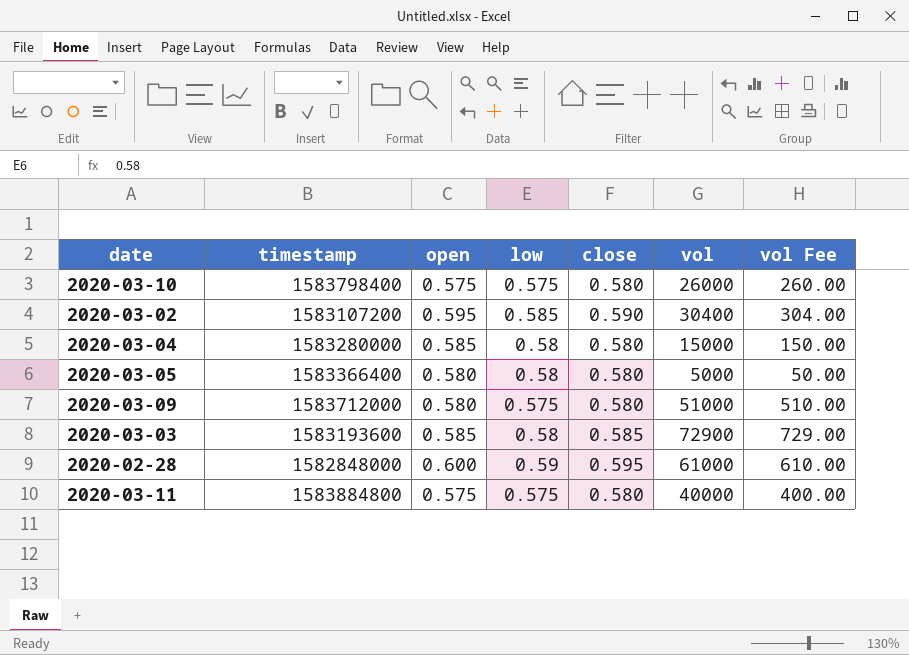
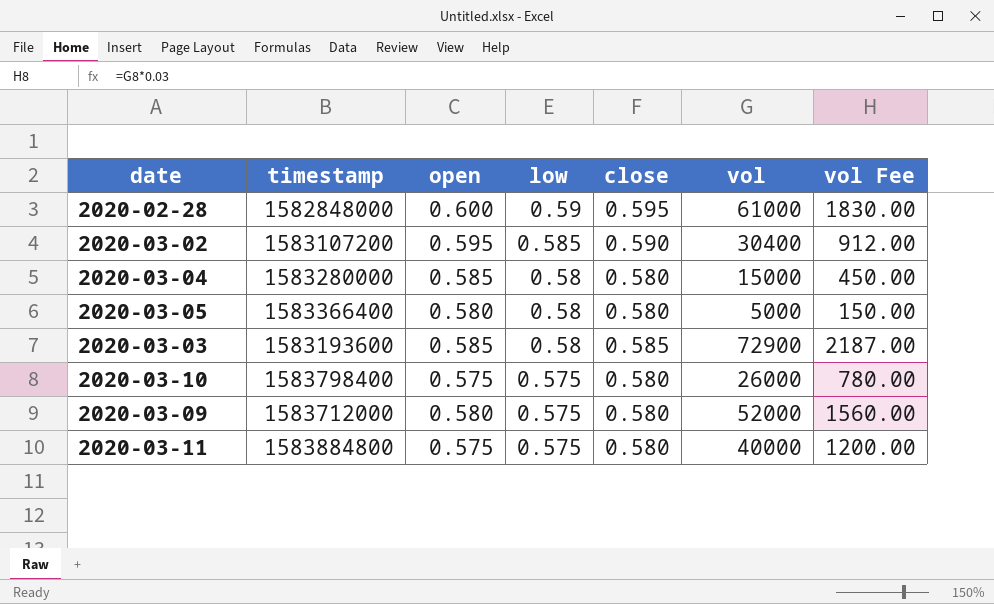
row order: none -> low descending
column vol Fee | formula: [vol] * 0.01 -> [vol] * 0.03
2020-03-09 | vol: 51000 -> 52000

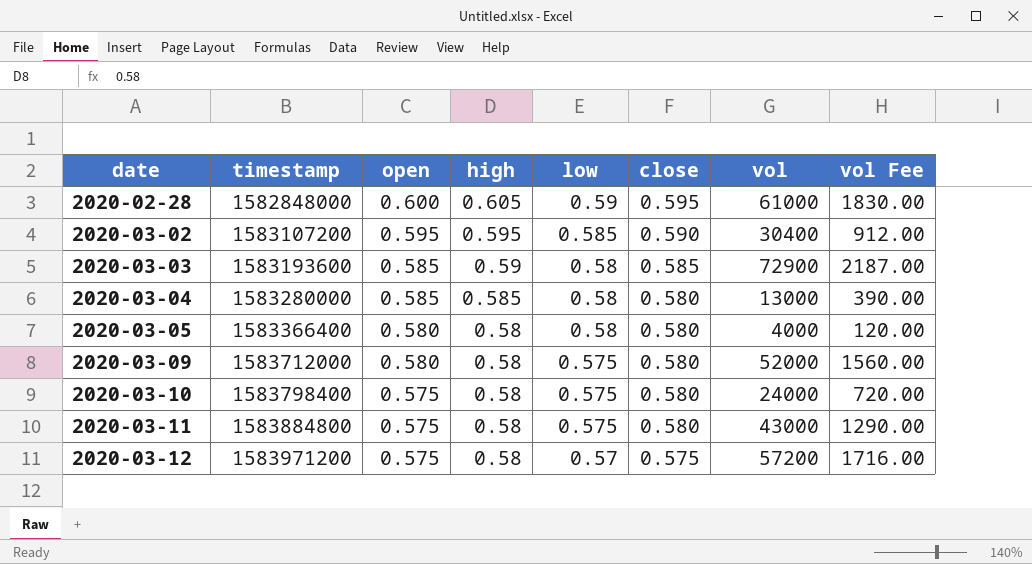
row order: low descending -> date ascending
column high | position: none -> 4
2020-03-04 | vol: 15000 -> 13000
2020-03-04 | vol Fee: 450.00 -> 390.00
2020-03-05 | vol: 5000 -> 4000
2020-03-05 | vol Fee: 150.00 -> 120.00
2020-03-10 | vol: 26000 -> 24000
2020-03-10 | vol Fee: 780.00 -> 720.00
2020-03-11 | vol: 40000 -> 43000
2020-03-11 | vol Fee: 1200.00 -> 1290.00
row 2020-03-12: none -> 1583971200 | 0.575 | 0.58 | 0.57 | 0.575 | 57200 | 1716.00

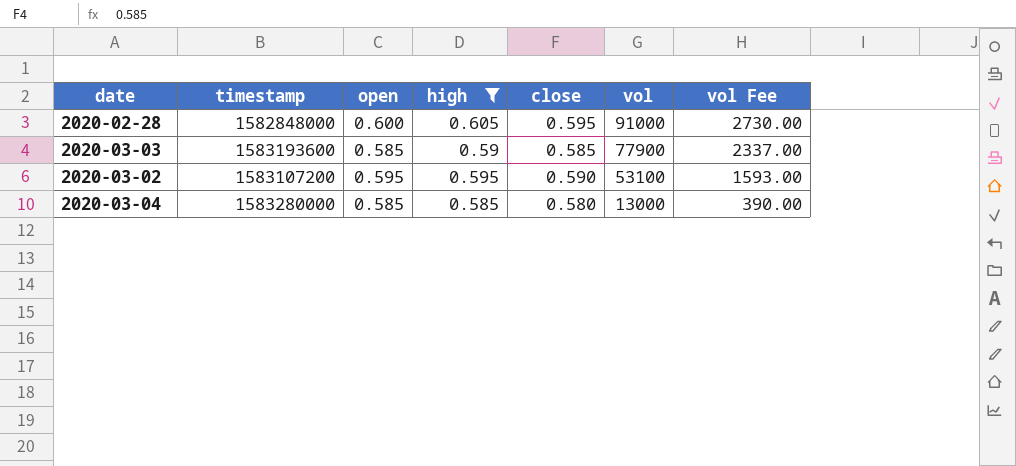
filter: none -> high != 0.58
row order: date ascending -> vol descending
column low | position: 5 -> none
2020-02-28 | vol: 61000 -> 91000
2020-02-28 | vol Fee: 1830.00 -> 2730.00
2020-03-03 | vol: 72900 -> 77900
2020-03-03 | vol Fee: 2187.00 -> 2337.00
2020-03-02 | vol: 30400 -> 53100
2020-03-02 | vol Fee: 912.00 -> 1593.00

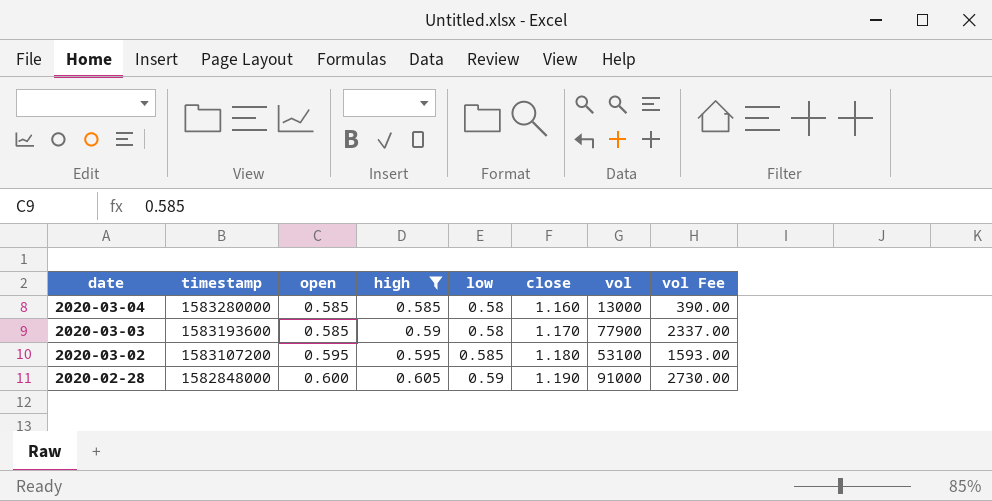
row order: vol descending -> date descending
column low | position: none -> 5
2020-03-04 | close: 0.580 -> 1.160
2020-03-03 | close: 0.585 -> 1.170
2020-03-02 | close: 0.590 -> 1.180
2020-02-28 | close: 0.595 -> 1.190

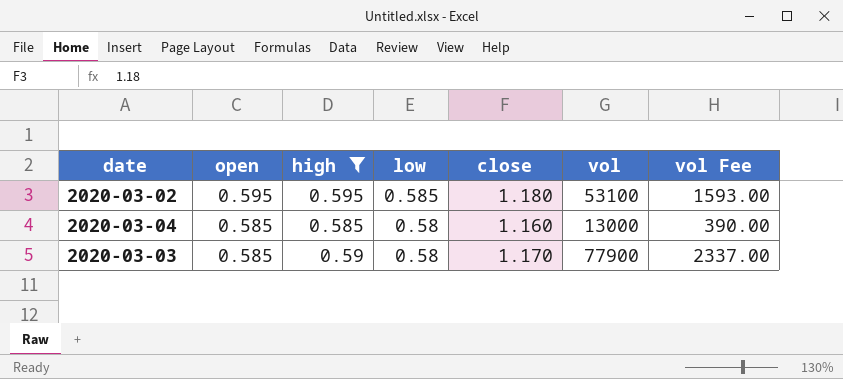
row order: date descending -> open descending
column timestamp | position: 2 -> none
row 2020-02-28: 1582848000 | 0.600 | 0.605 | 0.59 | 1.190 | 91000 | 2730.00 -> none

